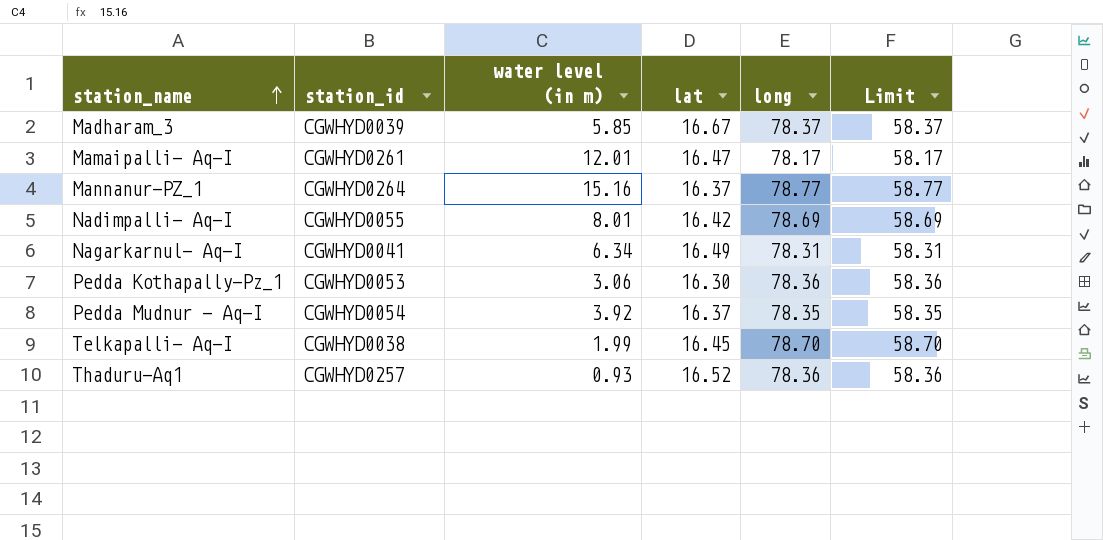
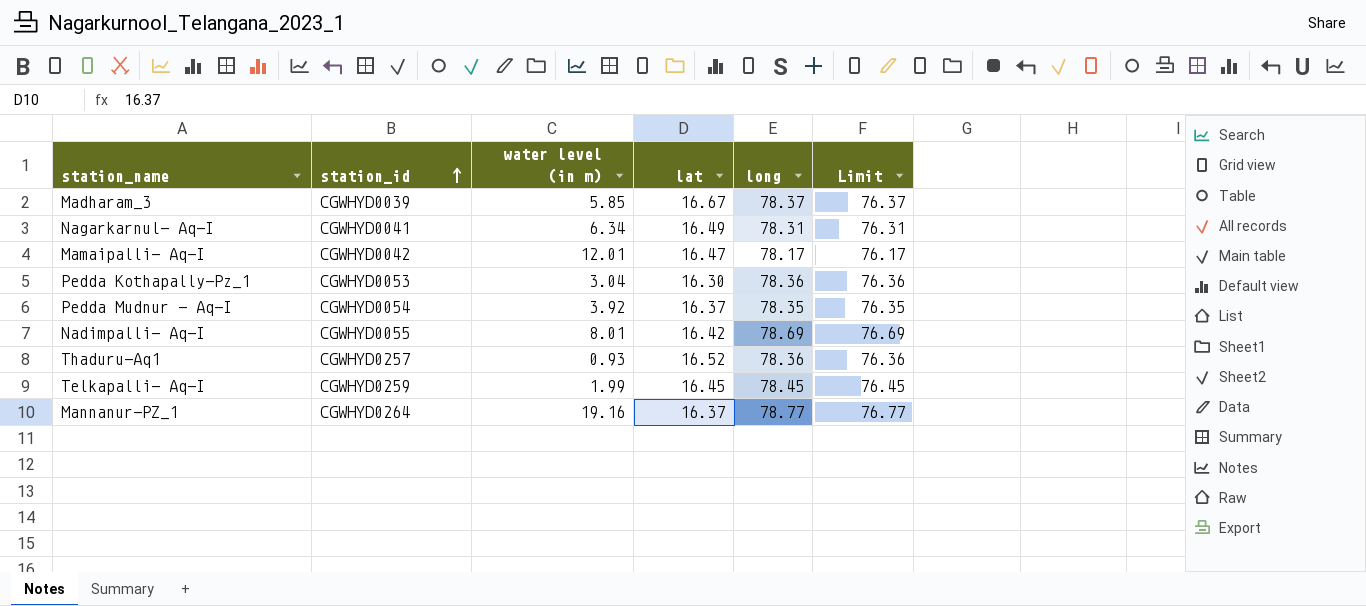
row order: station_name ascending -> station_id ascending
column Limit | formula: [long] - 20 -> [long] - 2
Mamaipalli- Aq-I | station_id: CGWHYD0261 -> CGWHYD0042
Pedda Kothapally-Pz_1 | water level (in m): 3.06 -> 3.04
Telkapalli- Aq-I | station_id: CGWHYD0038 -> CGWHYD0259
Telkapalli- Aq-I | long: 78.70 -> 78.45
Mannanur-PZ_1 | water level (in m): 15.16 -> 19.16

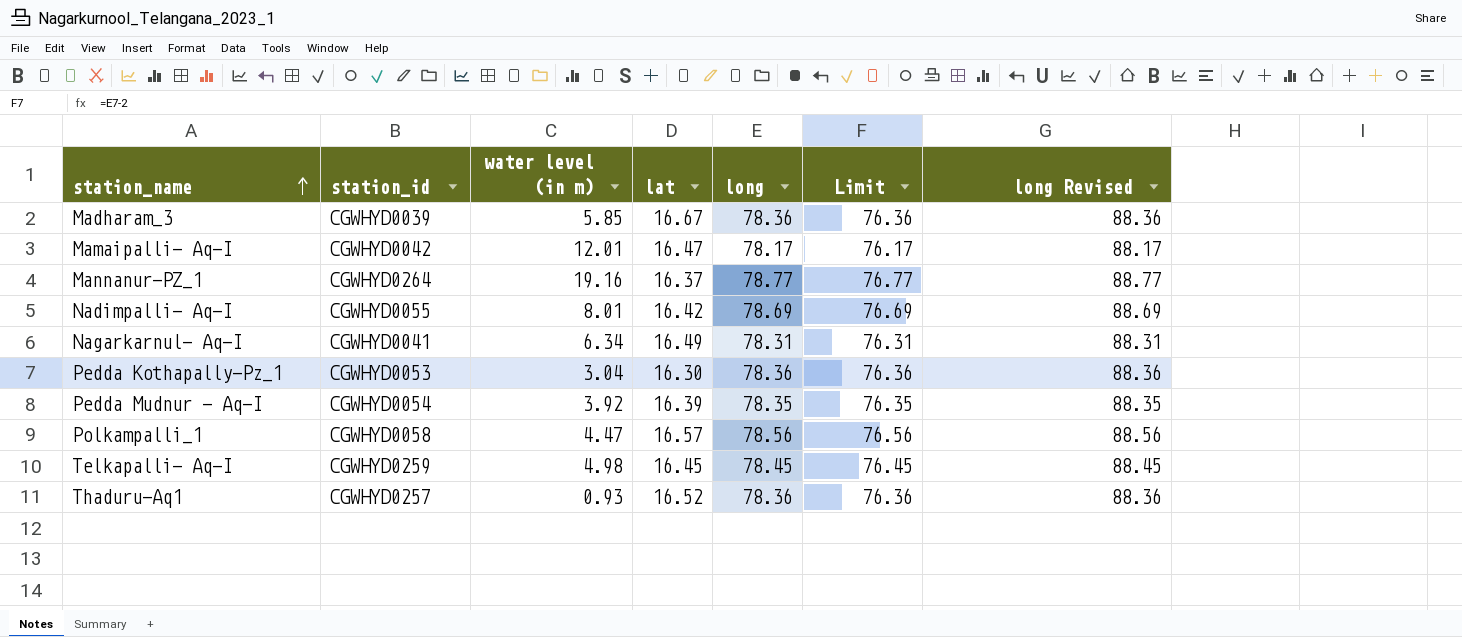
row order: station_id ascending -> station_name ascending
column long Revised | formula: none -> [long] + 10
Madharam_3 | long: 78.37 -> 78.36
Madharam_3 | Limit: 76.37 -> 76.36
Pedda Mudnur - Aq-I | lat: 16.37 -> 16.39
row Polkampalli_1: none -> CGWHYD0058 | 4.47 | 16.57 | 78.56 | 76.56 | 88.56
Telkapalli- Aq-I | water level (in m): 1.99 -> 4.98

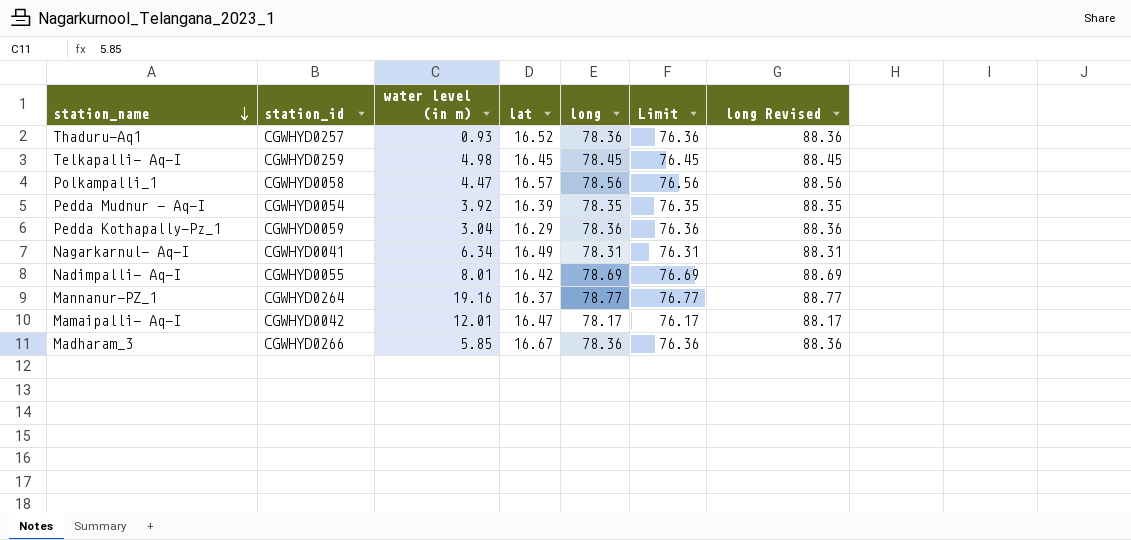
row order: station_name ascending -> station_name descending
Pedda Kothapally-Pz_1 | station_id: CGWHYD0053 -> CGWHYD0059
Pedda Kothapally-Pz_1 | lat: 16.30 -> 16.29
Madharam_3 | station_id: CGWHYD0039 -> CGWHYD0266

